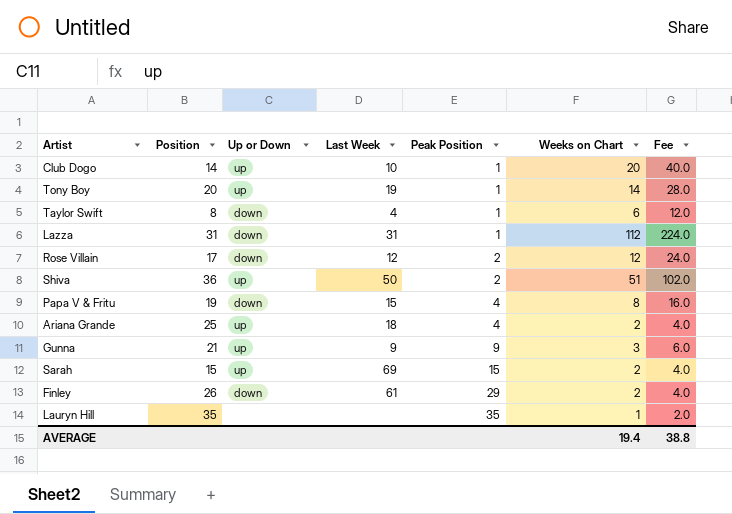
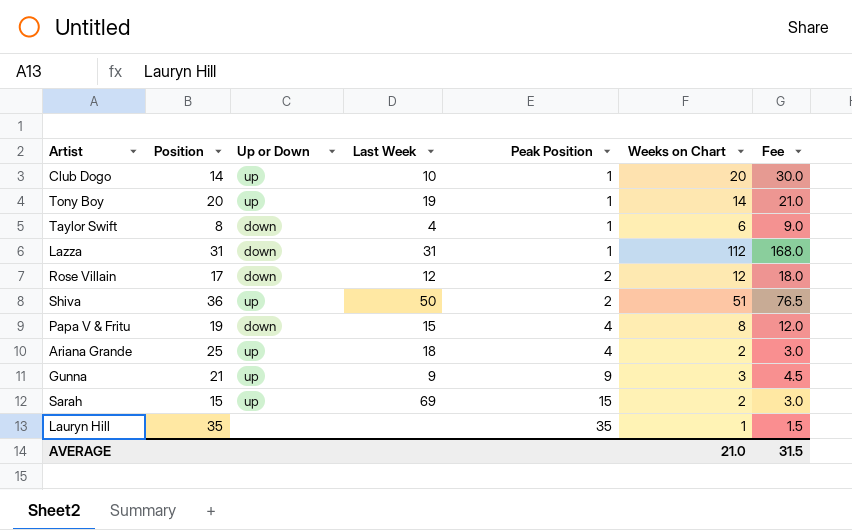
column Fee | formula: [Weeks on Chart] * 2 -> [Weeks on Chart] * 1.5
row Finley: 26 | down | 61 | 29 | 2 | 4.0 -> none
AVERAGE | Weeks on Chart: 19.4 -> 21.0
AVERAGE | Fee: 38.8 -> 31.5

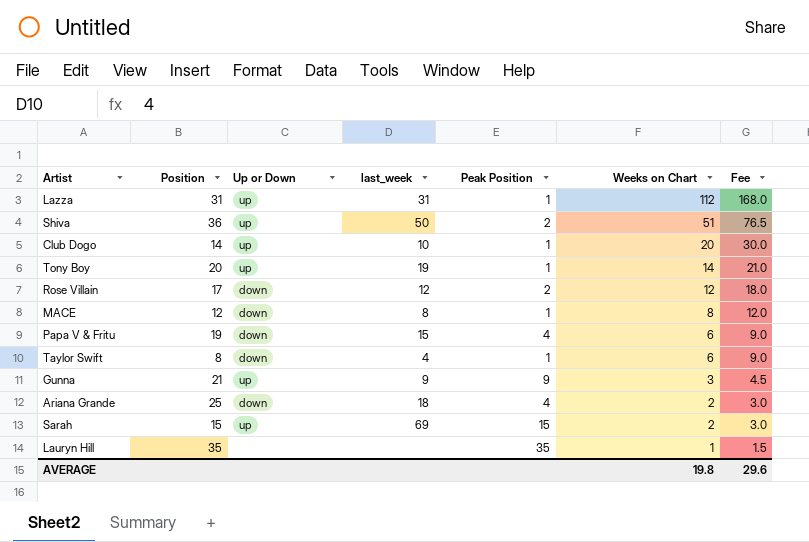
row order: Peak Position ascending -> Weeks on Chart descending
column name: Last Week -> last_week
Lazza | Up or Down: down -> up
row MACE: none -> 12 | down | 8 | 1 | 8 | 12.0
Papa V & Fritu | Weeks on Chart: 8 -> 6
Papa V & Fritu | Fee: 12.0 -> 9.0
Ariana Grande | Up or Down: up -> down
AVERAGE | Weeks on Chart: 21.0 -> 19.8
AVERAGE | Fee: 31.5 -> 29.6

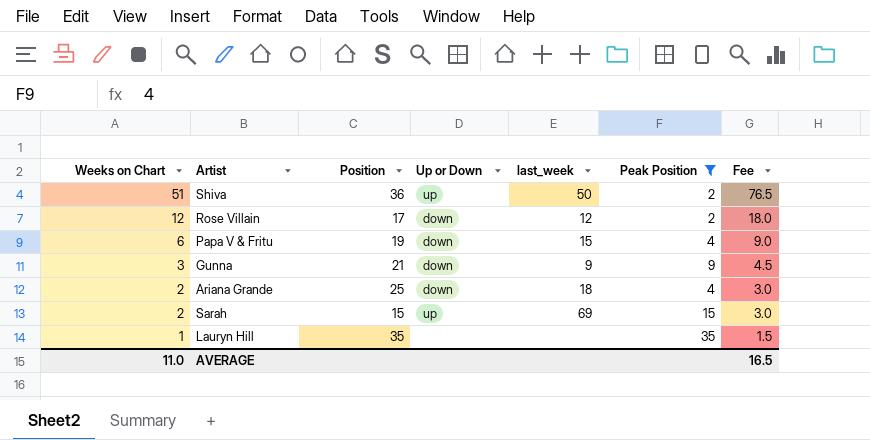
filter: none -> Peak Position != 1
column Weeks on Chart | position: 6 -> 1
Gunna | Up or Down: up -> down
AVERAGE | Weeks on Chart: 19.8 -> 11.0
AVERAGE | Fee: 29.6 -> 16.5

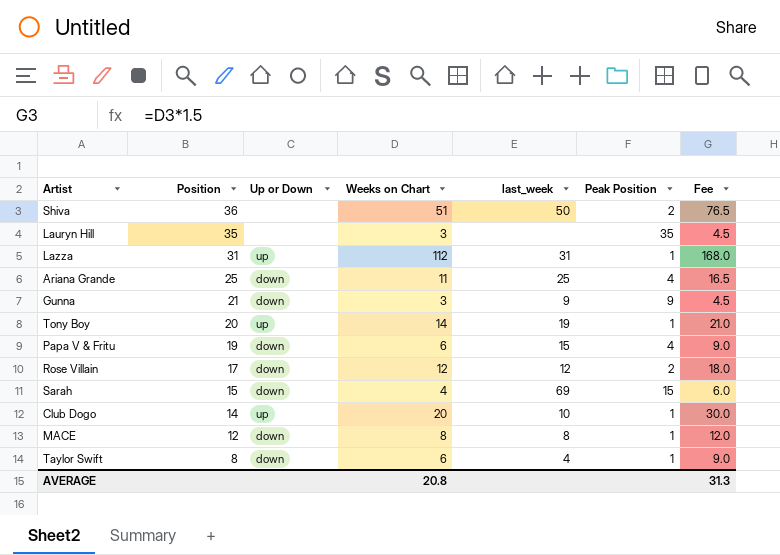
filter: Peak Position != 1 -> none
row order: Weeks on Chart descending -> Position descending
column Weeks on Chart | position: 1 -> 4
Shiva | Up or Down: up -> none
Lauryn Hill | Weeks on Chart: 1 -> 3
Lauryn Hill | Fee: 1.5 -> 4.5
Ariana Grande | Weeks on Chart: 2 -> 11
Ariana Grande | last_week: 18 -> 25
Ariana Grande | Fee: 3.0 -> 16.5
Sarah | Up or Down: up -> down
Sarah | Weeks on Chart: 2 -> 4
Sarah | Fee: 3.0 -> 6.0
AVERAGE | Weeks on Chart: 11.0 -> 20.8
AVERAGE | Fee: 16.5 -> 31.3

